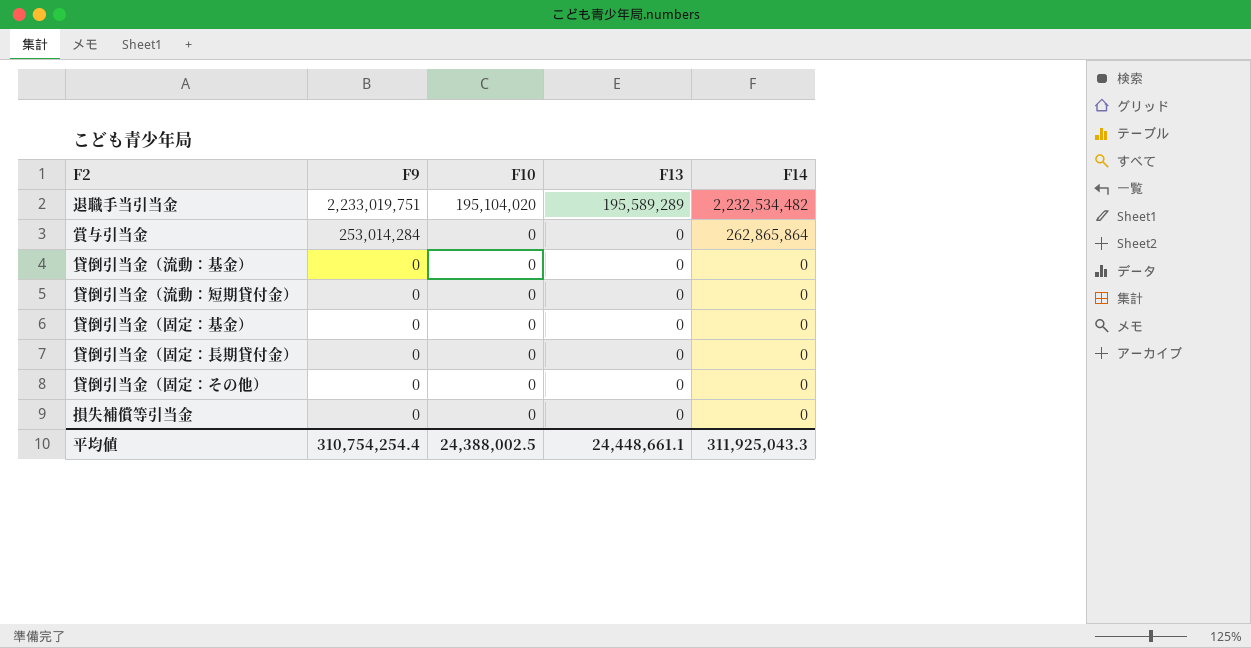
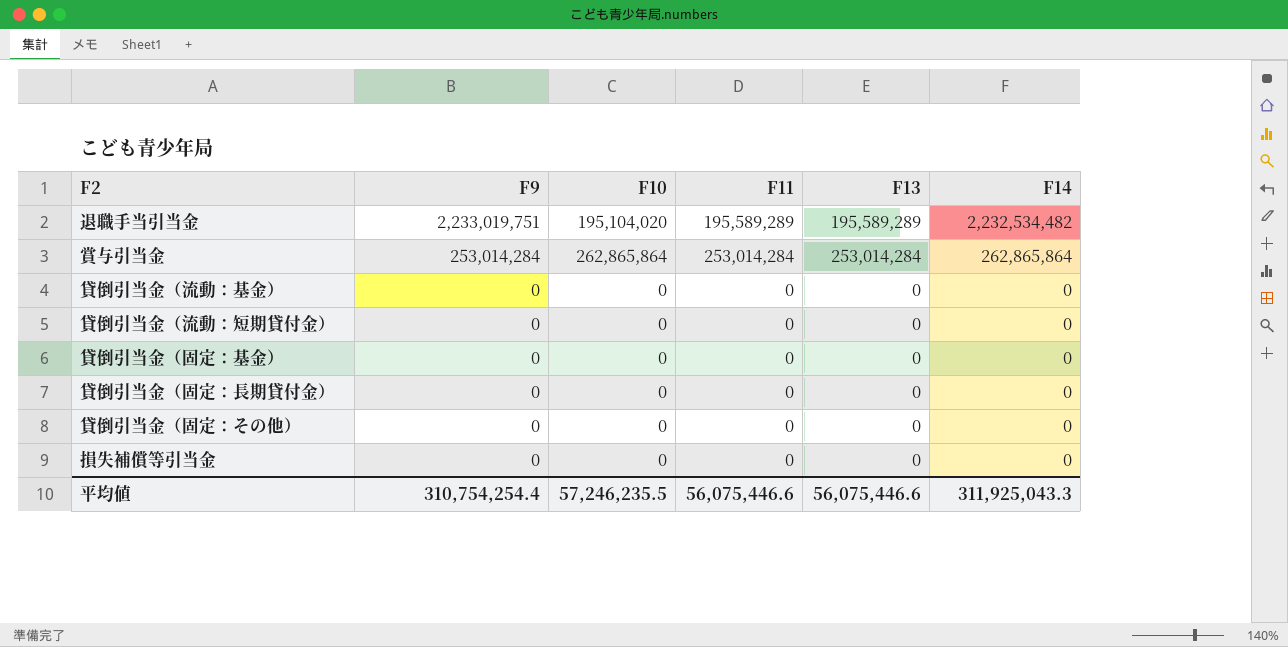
column F11 | position: none -> 4
賞与引当金 | F10: 0 -> 262,865,864
賞与引当金 | F13: 0 -> 253,014,284
平均値 | F10: 24,388,002.5 -> 57,246,235.5
平均値 | F13: 24,448,661.1 -> 56,075,446.6

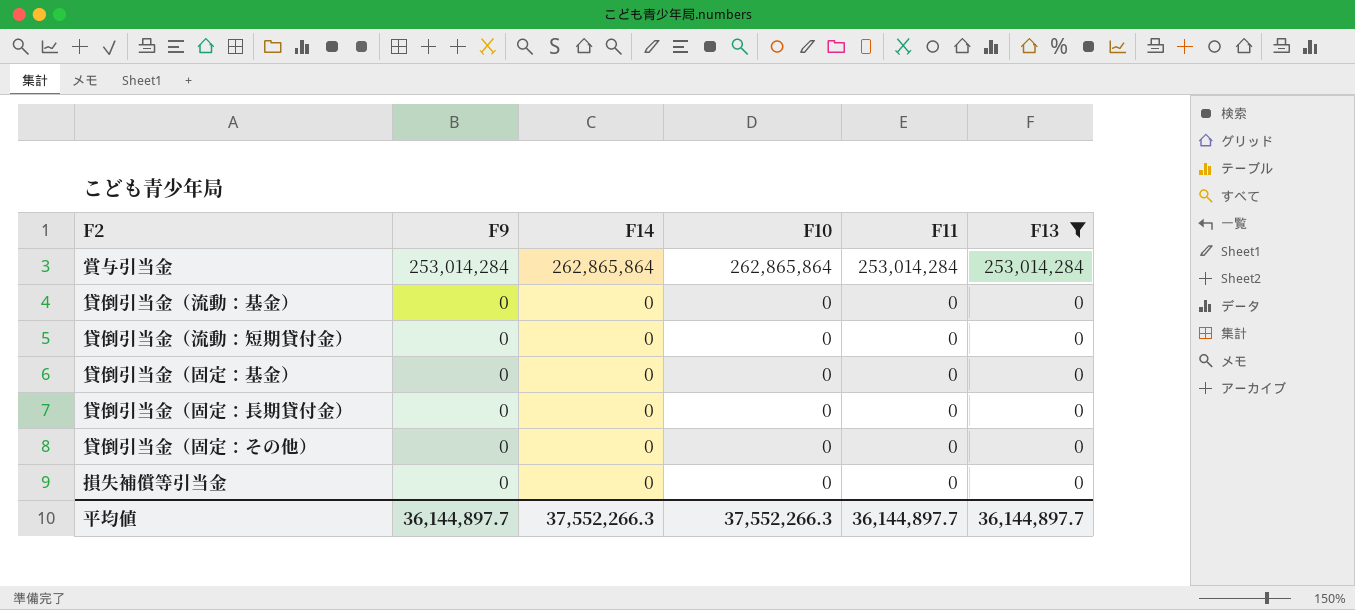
filter: none -> F13 != 195,589,289
column F14 | position: 6 -> 3
平均値 | F9: 310,754,254.4 -> 36,144,897.7
平均値 | F14: 311,925,043.3 -> 37,552,266.3
平均値 | F10: 57,246,235.5 -> 37,552,266.3
平均値 | F11: 56,075,446.6 -> 36,144,897.7
平均値 | F13: 56,075,446.6 -> 36,144,897.7

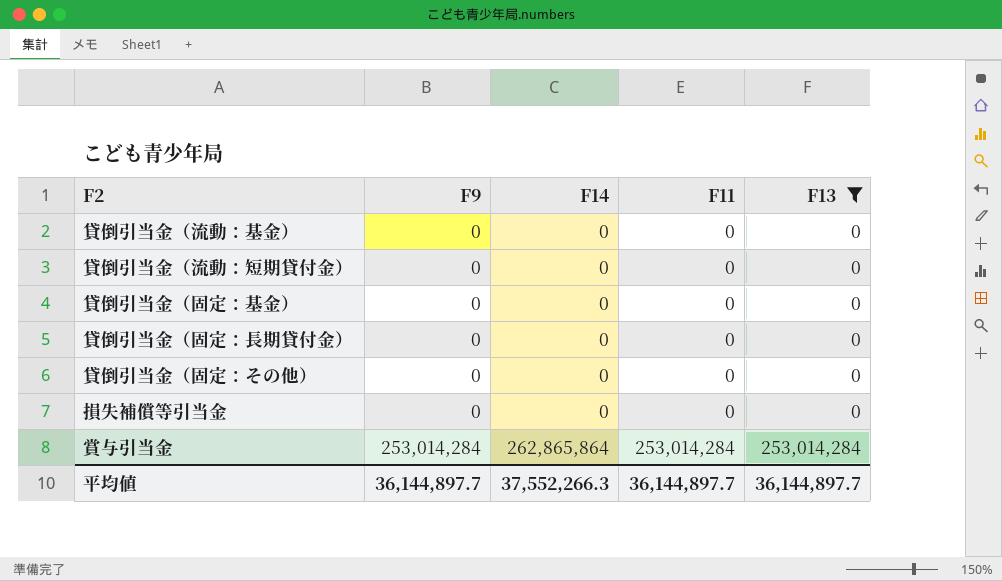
row order: F9 descending -> F9 ascending
column F10 | position: 4 -> none

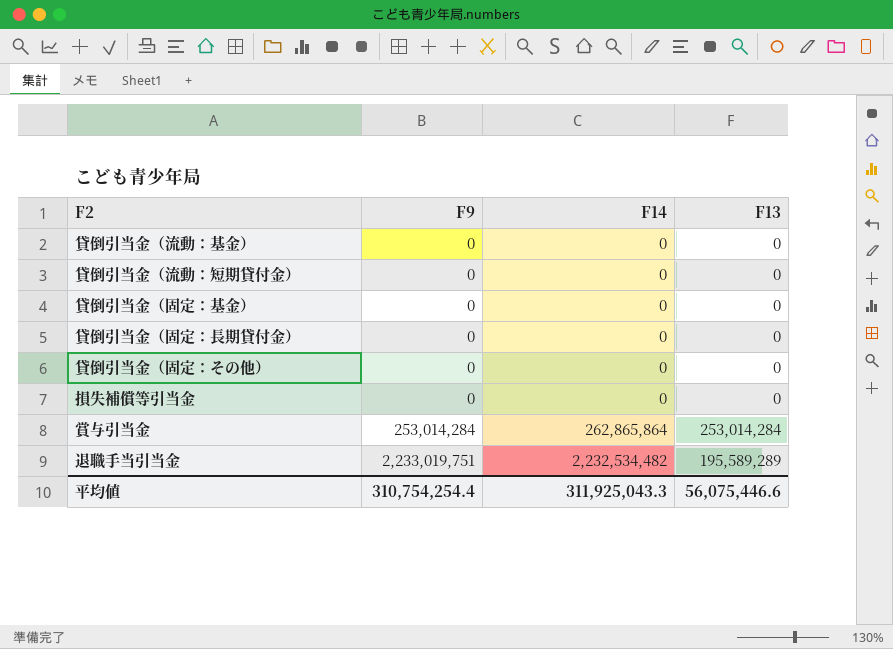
filter: F13 != 195,589,289 -> none
column F11 | position: 4 -> none
平均値 | F9: 36,144,897.7 -> 310,754,254.4
平均値 | F14: 37,552,266.3 -> 311,925,043.3
平均値 | F13: 36,144,897.7 -> 56,075,446.6

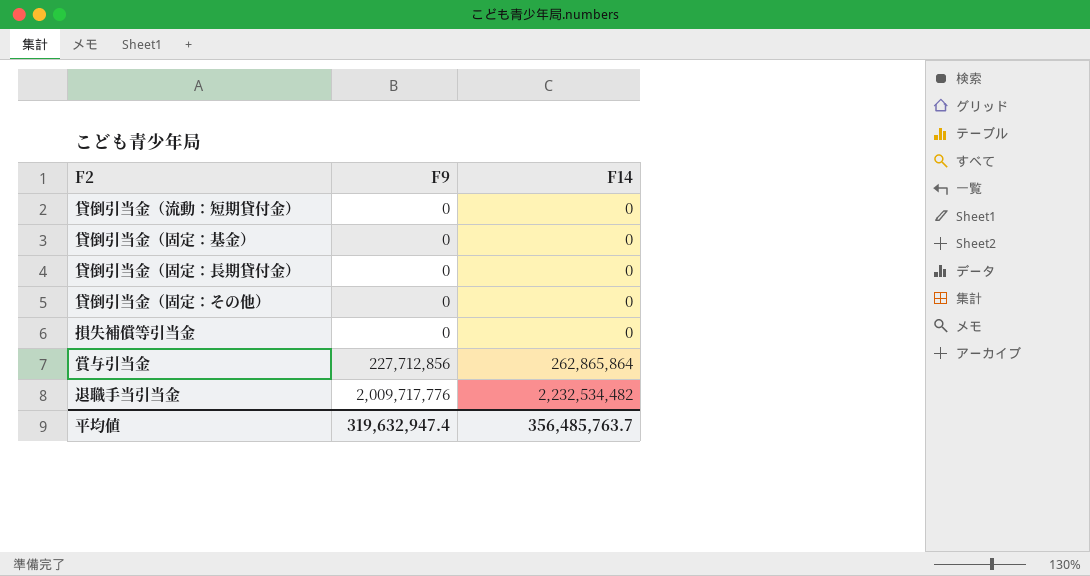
column F13 | position: 4 -> none
row 貸倒引当金（流動：基金）: 0 | 0 | 0 -> none
賞与引当金 | F9: 253,014,284 -> 227,712,856
退職手当引当金 | F9: 2,233,019,751 -> 2,009,717,776
平均値 | F9: 310,754,254.4 -> 319,632,947.4
平均値 | F14: 311,925,043.3 -> 356,485,763.7

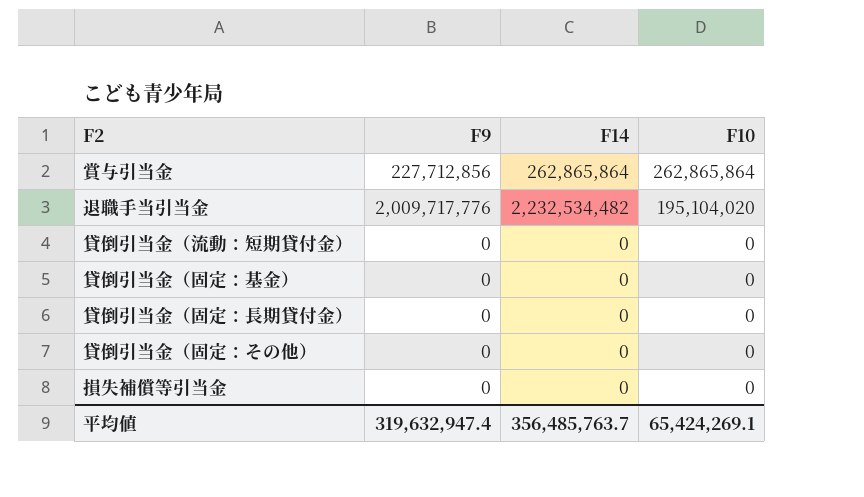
row order: F9 ascending -> F10 descending
column F10 | position: none -> 4

